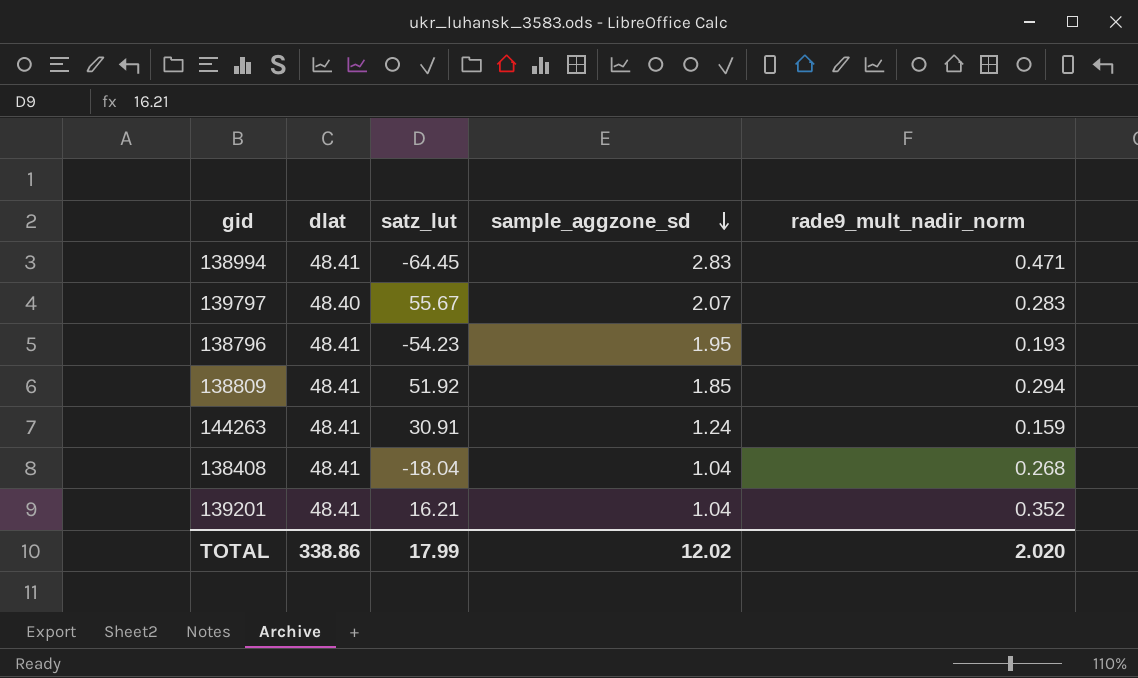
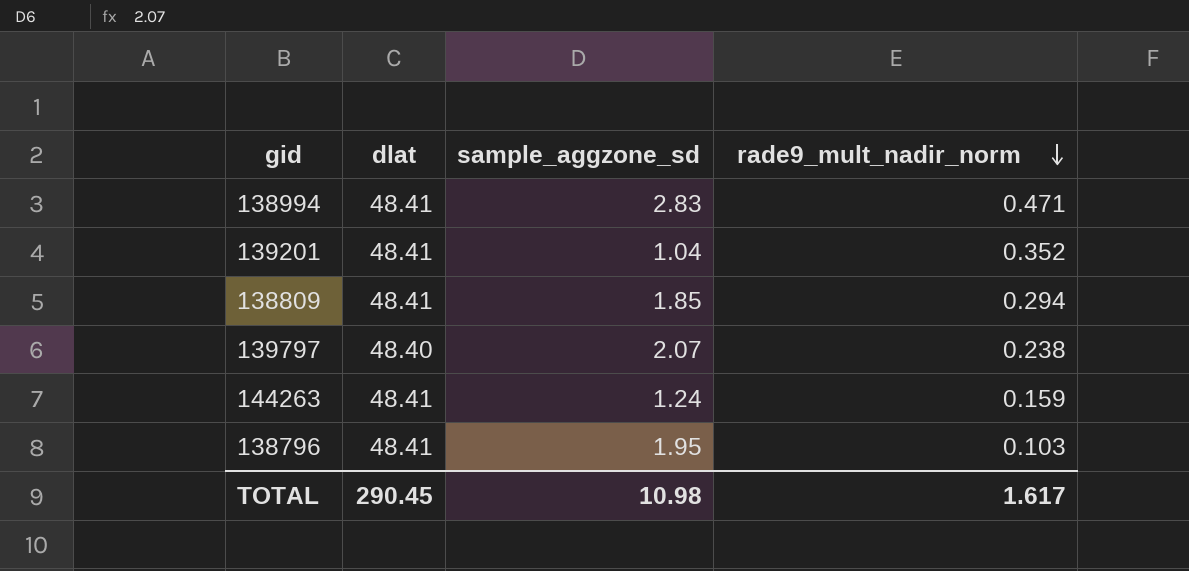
row order: sample_aggzone_sd descending -> rade9_mult_nadir_norm descending
column satz_lut | position: 3 -> none
row 138408: 48.41 | -18.04 | 1.04 | 0.268 -> none
139797 | rade9_mult_nadir_norm: 0.283 -> 0.238
138796 | rade9_mult_nadir_norm: 0.193 -> 0.103
TOTAL | dlat: 338.86 -> 290.45
TOTAL | sample_aggzone_sd: 12.02 -> 10.98
TOTAL | rade9_mult_nadir_norm: 2.020 -> 1.617

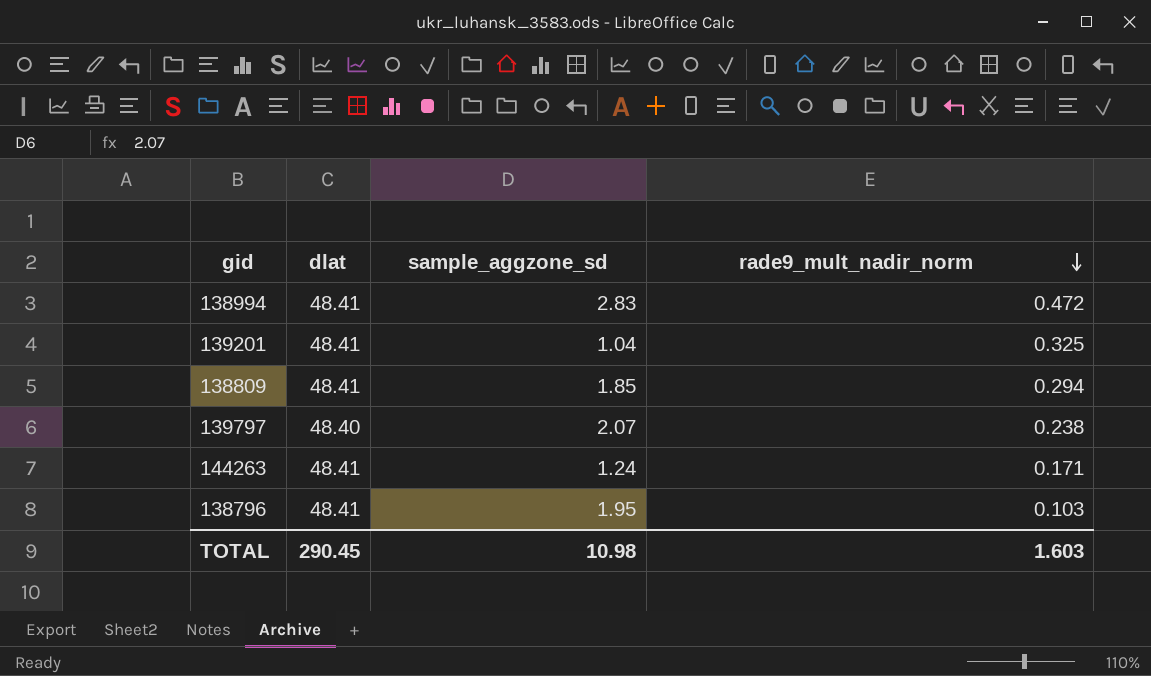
138994 | rade9_mult_nadir_norm: 0.471 -> 0.472
139201 | rade9_mult_nadir_norm: 0.352 -> 0.325
144263 | rade9_mult_nadir_norm: 0.159 -> 0.171
TOTAL | rade9_mult_nadir_norm: 1.617 -> 1.603

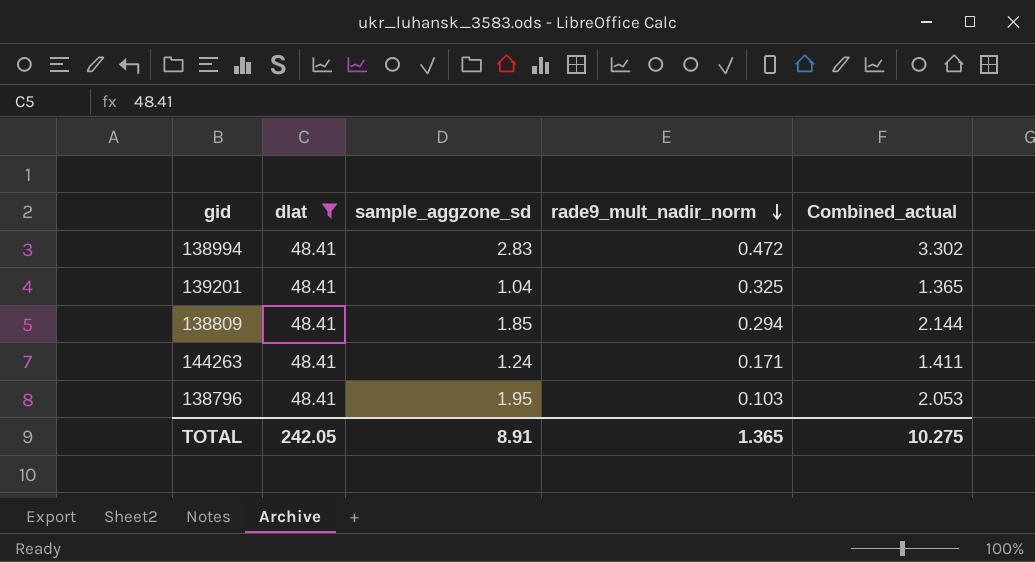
filter: none -> dlat = 48.41
column Combined_actual | formula: none -> [sample_aggzone_sd] + [rade9_mult_nadir_norm]
TOTAL | dlat: 290.45 -> 242.05
TOTAL | sample_aggzone_sd: 10.98 -> 8.91
TOTAL | rade9_mult_nadir_norm: 1.603 -> 1.365

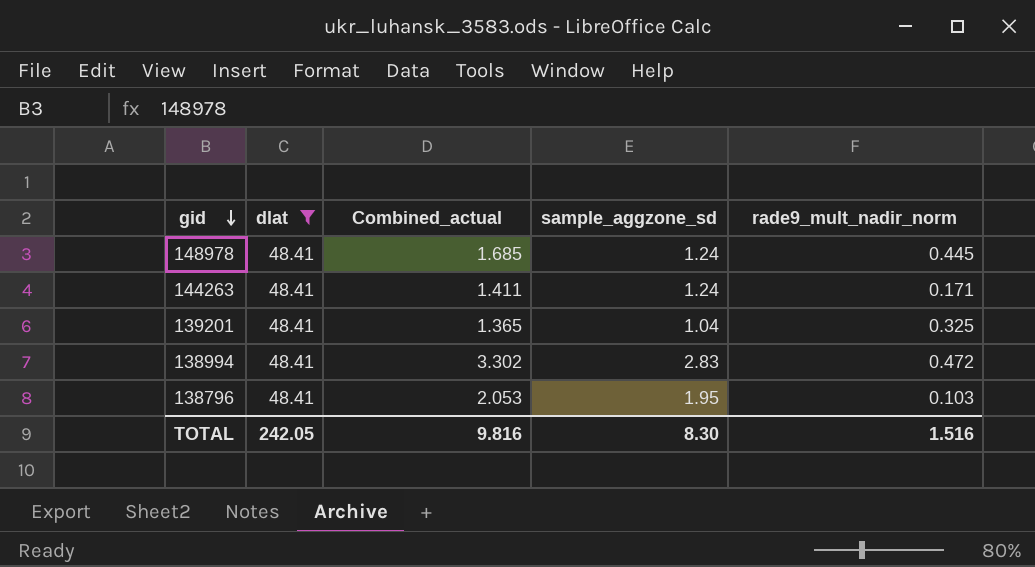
row order: rade9_mult_nadir_norm descending -> gid descending
column Combined_actual | position: 5 -> 3
row 138809: 48.41 | 1.85 | 0.294 | 2.144 -> none
row 148978: none -> 48.41 | 1.685 | 1.24 | 0.445
TOTAL | Combined_actual: 10.275 -> 9.816
TOTAL | sample_aggzone_sd: 8.91 -> 8.30
TOTAL | rade9_mult_nadir_norm: 1.365 -> 1.516

